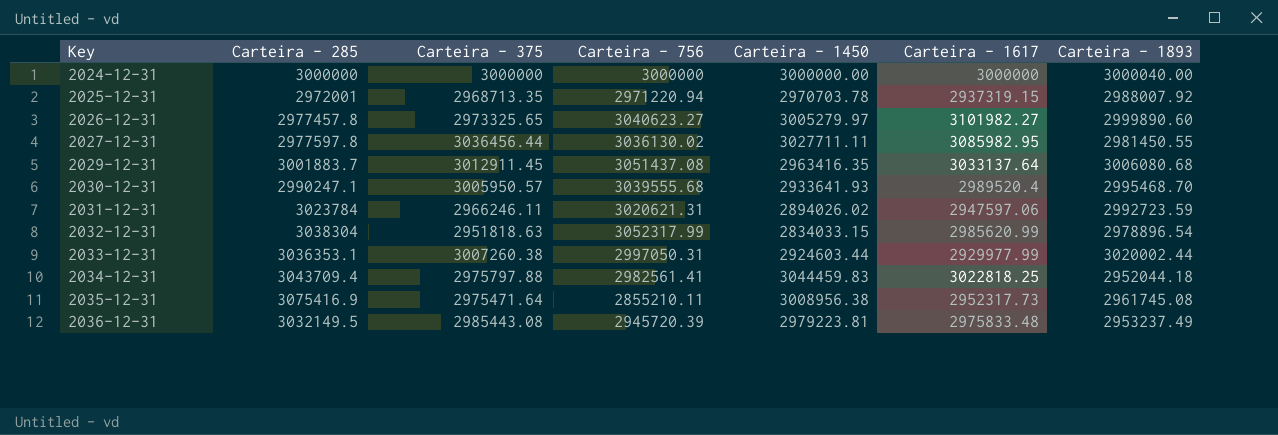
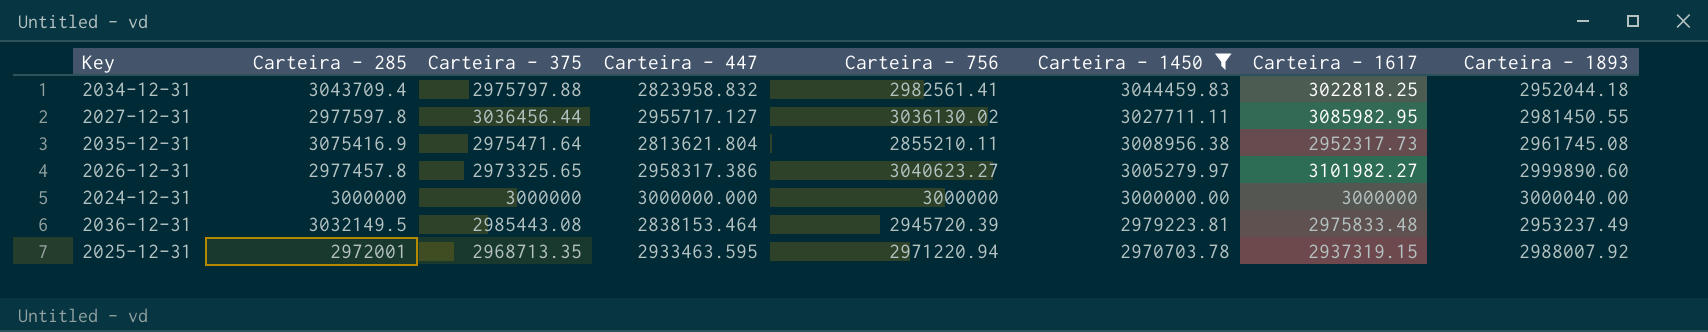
filter: none -> Carteira - 1450 >= 2970703.78
row order: Key ascending -> Carteira - 1450 descending
column Carteira - 447 | position: none -> 4

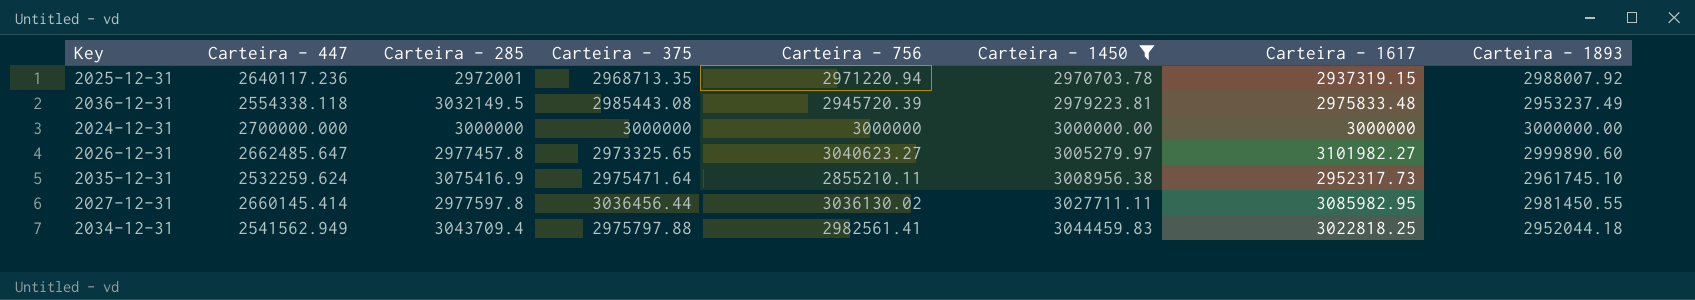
row order: Carteira - 1450 descending -> Carteira - 1450 ascending
column Carteira - 447 | position: 4 -> 2
2025-12-31 | Carteira - 447: 2933463.595 -> 2640117.236
2036-12-31 | Carteira - 447: 2838153.464 -> 2554338.118
2024-12-31 | Carteira - 447: 3000000.000 -> 2700000.000
2024-12-31 | Carteira - 1893: 3000040.00 -> 3000000.00
2026-12-31 | Carteira - 447: 2958317.386 -> 2662485.647
2035-12-31 | Carteira - 447: 2813621.804 -> 2532259.624
2035-12-31 | Carteira - 1893: 2961745.08 -> 2961745.10
2027-12-31 | Carteira - 447: 2955717.127 -> 2660145.414
2034-12-31 | Carteira - 447: 2823958.832 -> 2541562.949

